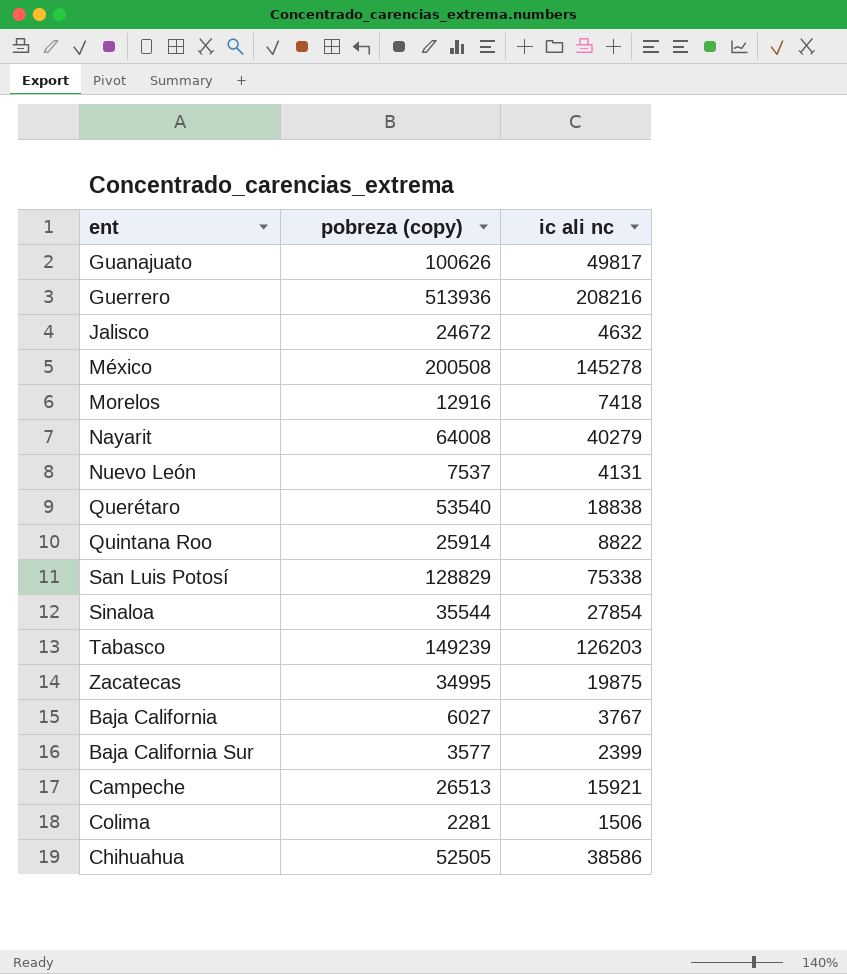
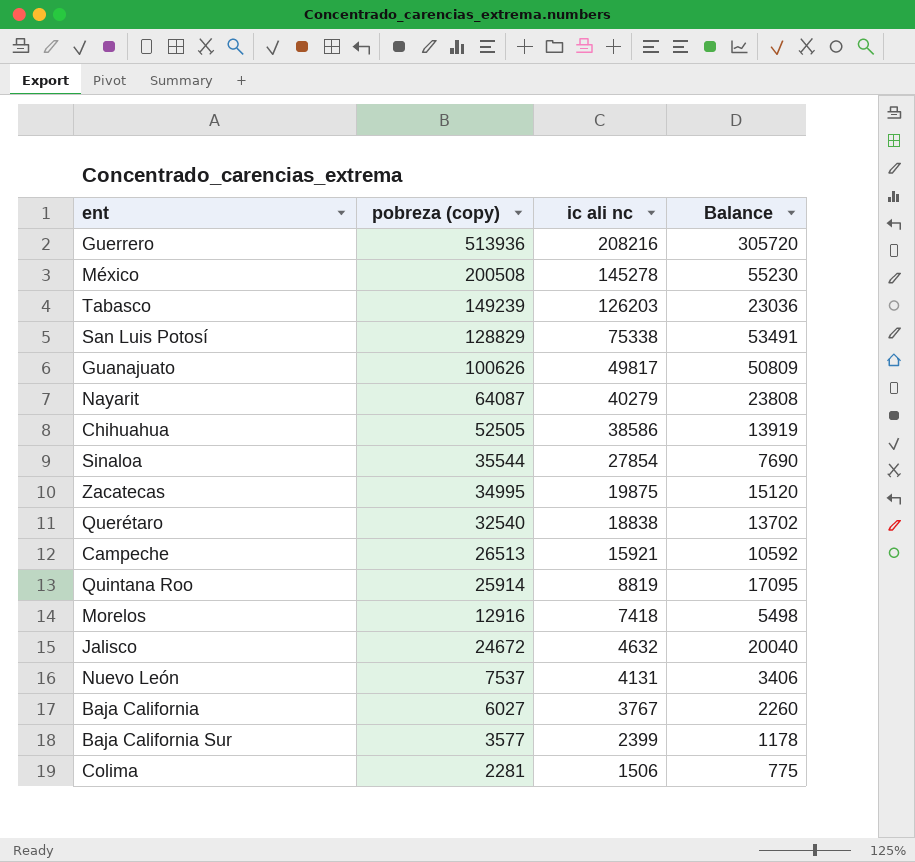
row order: none -> ic ali nc descending
column Balance | formula: none -> [pobreza (copy)] - [ic ali nc]
Nayarit | pobreza (copy): 64008 -> 64087
Querétaro | pobreza (copy): 53540 -> 32540
Quintana Roo | ic ali nc: 8822 -> 8819

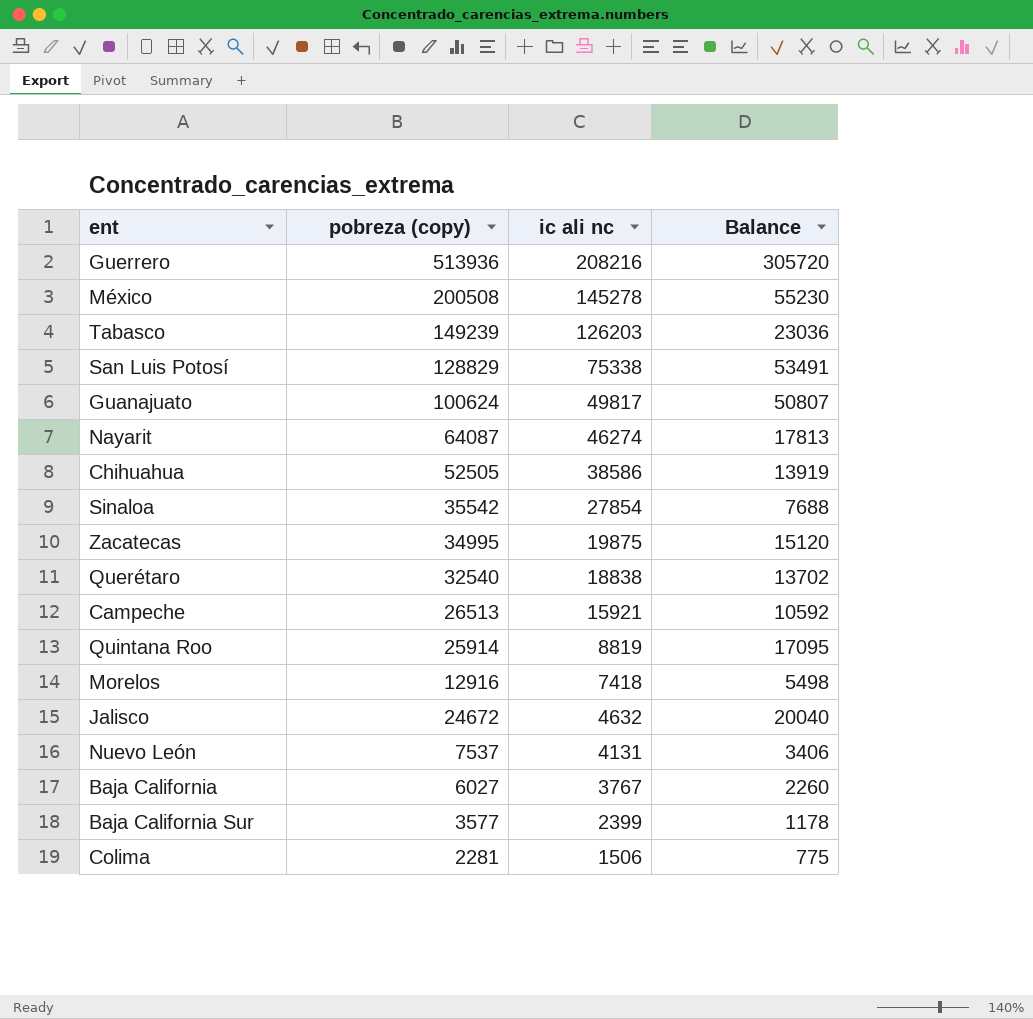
Guanajuato | pobreza (copy): 100626 -> 100624
Guanajuato | Balance: 50809 -> 50807
Nayarit | ic ali nc: 40279 -> 46274
Nayarit | Balance: 23808 -> 17813
Sinaloa | pobreza (copy): 35544 -> 35542
Sinaloa | Balance: 7690 -> 7688

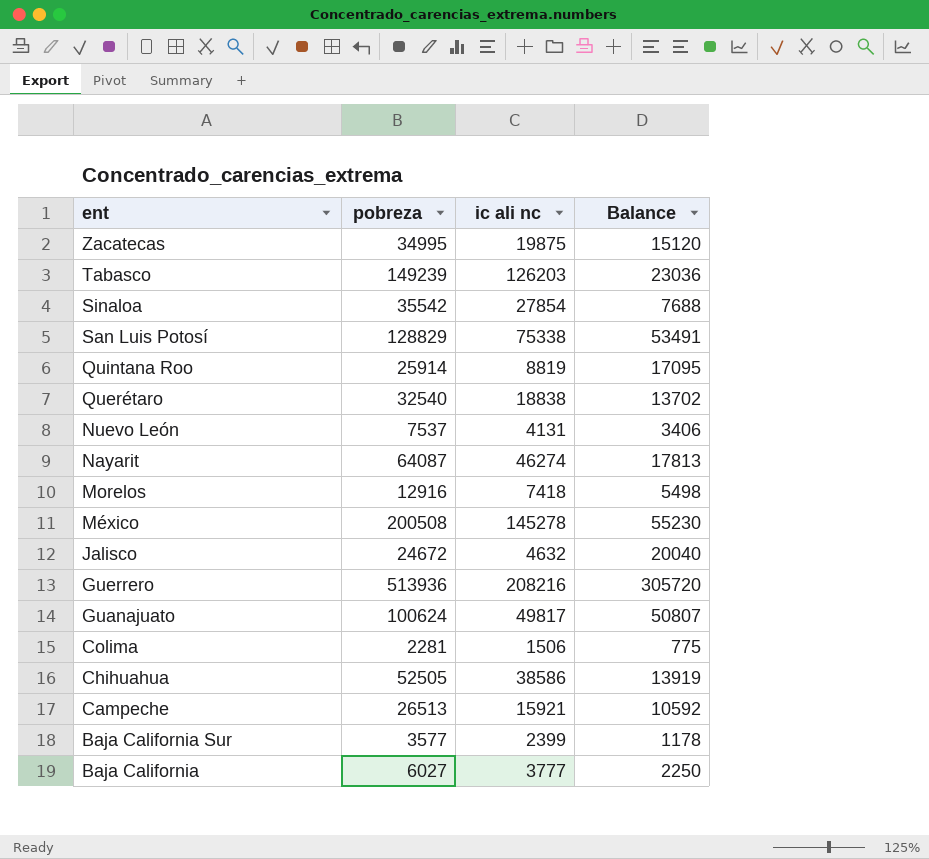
row order: ic ali nc descending -> ent descending
column name: pobreza (copy) -> pobreza
Baja California | ic ali nc: 3767 -> 3777
Baja California | Balance: 2260 -> 2250

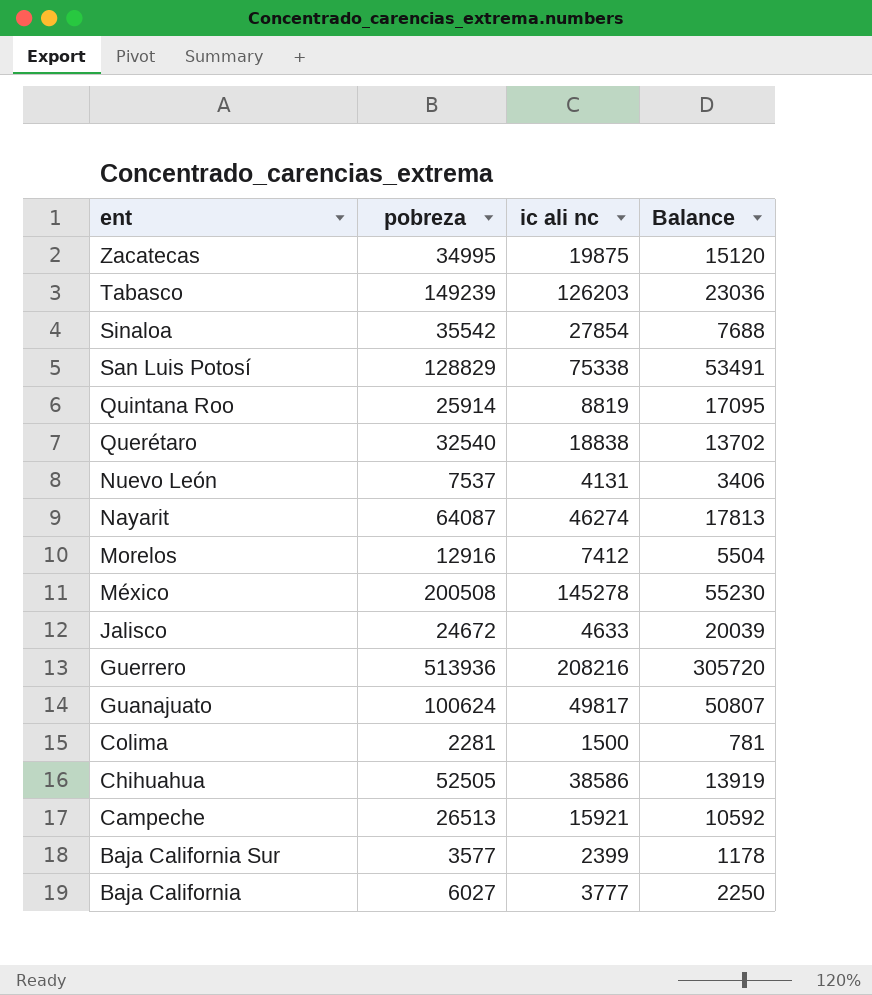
Morelos | ic ali nc: 7418 -> 7412
Morelos | Balance: 5498 -> 5504
Jalisco | ic ali nc: 4632 -> 4633
Jalisco | Balance: 20040 -> 20039
Colima | ic ali nc: 1506 -> 1500
Colima | Balance: 775 -> 781

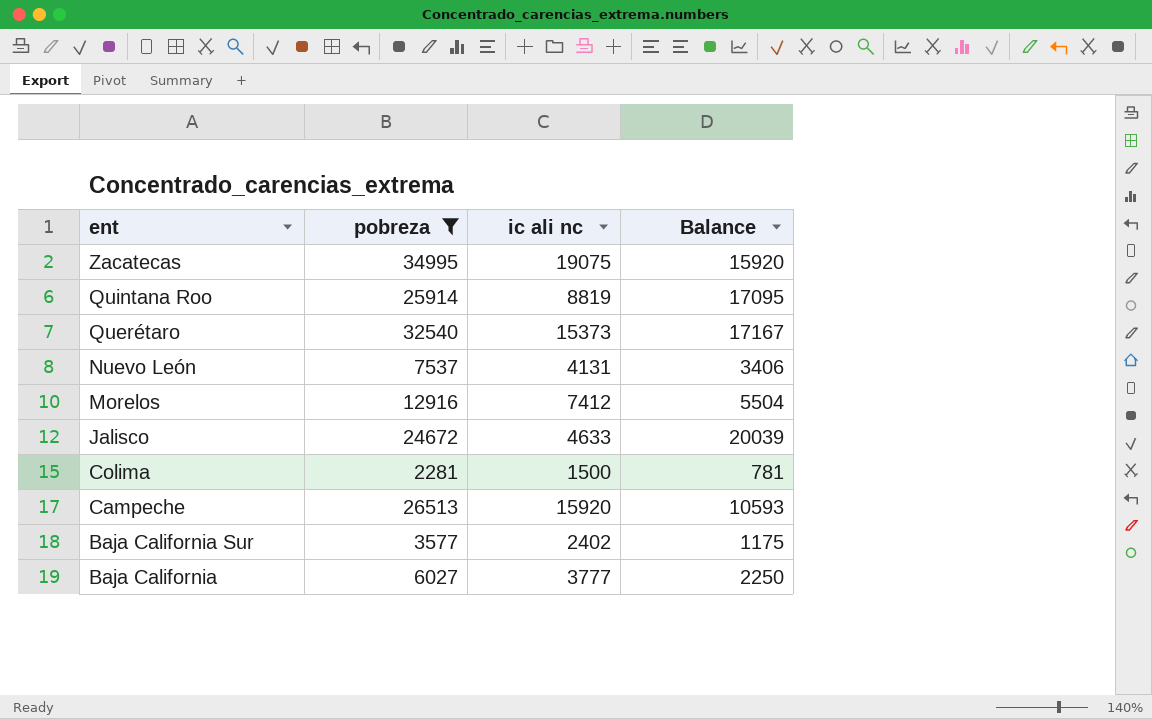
filter: none -> pobreza <= 34995
Zacatecas | ic ali nc: 19875 -> 19075
Zacatecas | Balance: 15120 -> 15920
Querétaro | ic ali nc: 18838 -> 15373
Querétaro | Balance: 13702 -> 17167
Campeche | ic ali nc: 15921 -> 15920
Campeche | Balance: 10592 -> 10593
Baja California Sur | ic ali nc: 2399 -> 2402
Baja California Sur | Balance: 1178 -> 1175

